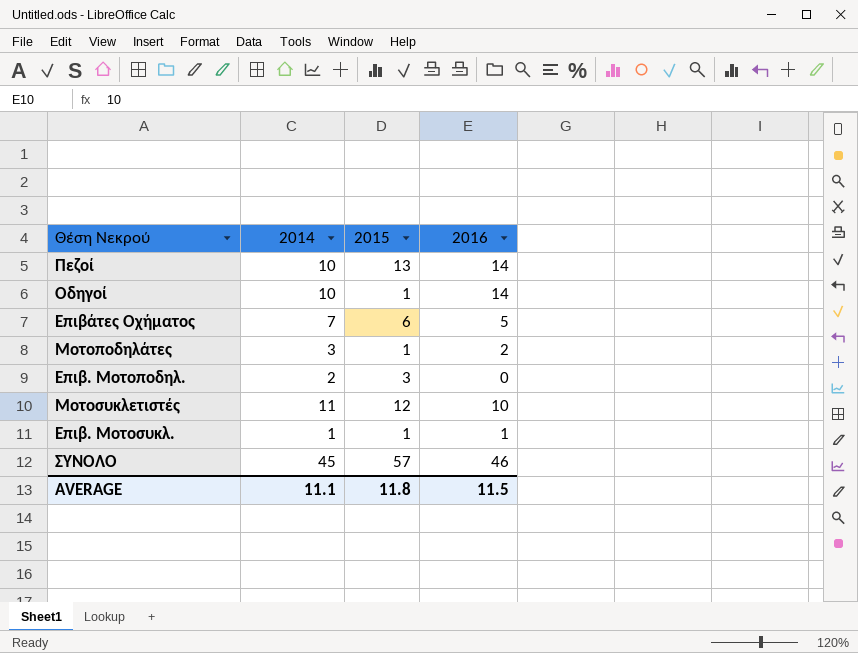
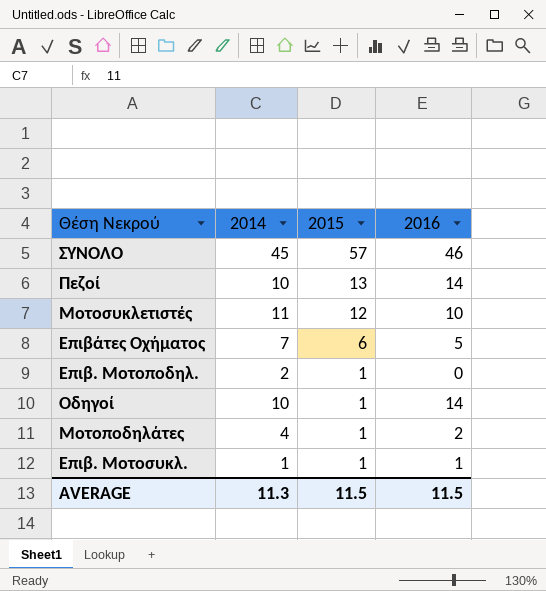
row order: none -> 2015 descending
Επιβ. Μοτοποδηλ. | 2015: 3 -> 1
Μοτοποδηλάτες | 2014: 3 -> 4
AVERAGE | 2014: 11.1 -> 11.3
AVERAGE | 2015: 11.8 -> 11.5

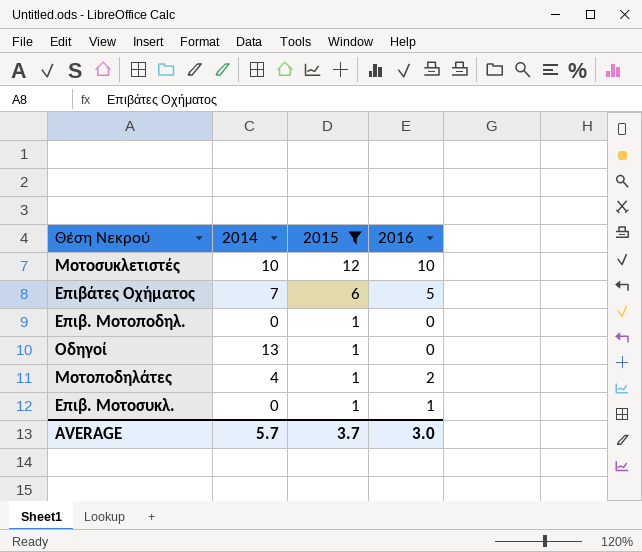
filter: none -> 2015 <= 12
Μοτοσυκλετιστές | 2014: 11 -> 10
Επιβ. Μοτοποδηλ. | 2014: 2 -> 0
Οδηγοί | 2014: 10 -> 13
Οδηγοί | 2016: 14 -> 0
Επιβ. Μοτοσυκλ. | 2014: 1 -> 0
AVERAGE | 2014: 11.3 -> 5.7
AVERAGE | 2015: 11.5 -> 3.7
AVERAGE | 2016: 11.5 -> 3.0

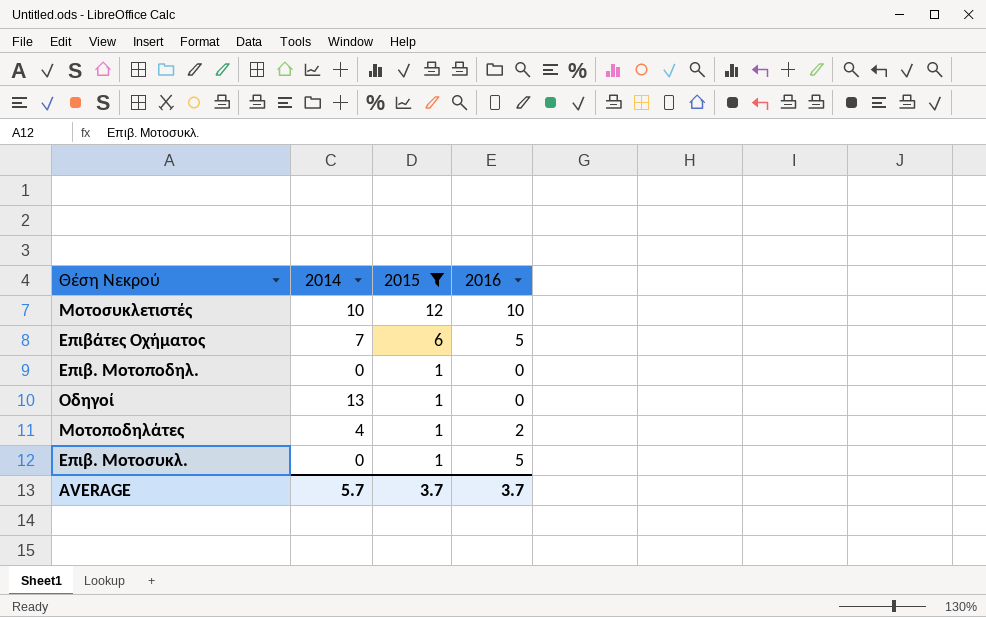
Επιβ. Μοτοσυκλ. | 2016: 1 -> 5
AVERAGE | 2016: 3.0 -> 3.7

